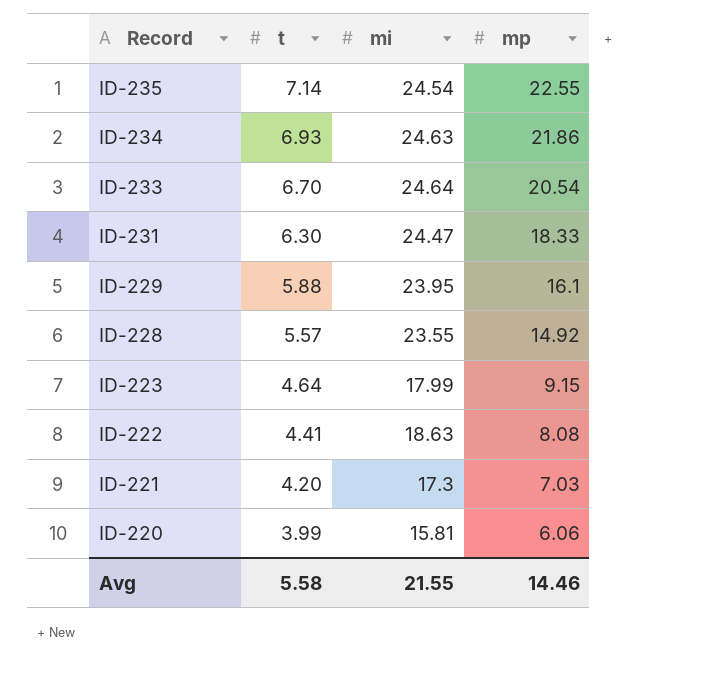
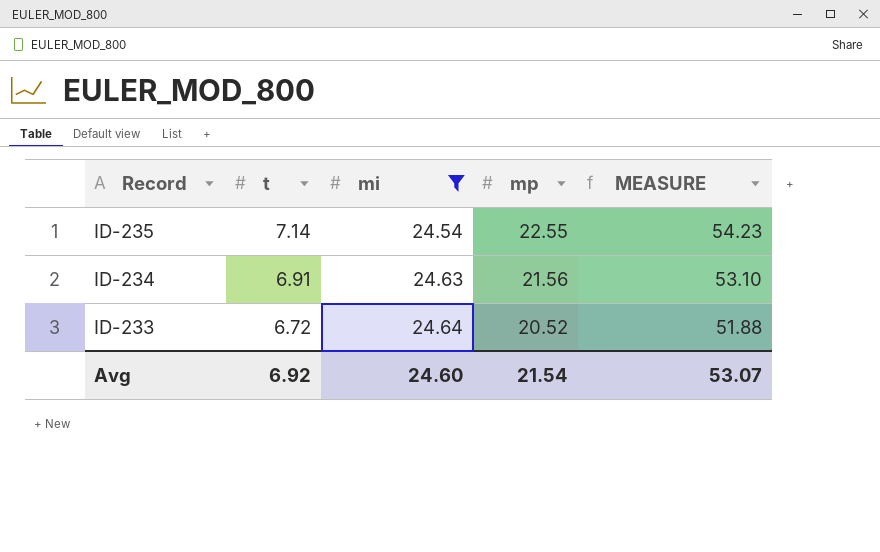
filter: none -> mi >= 24.54
column MEASURE | formula: none -> [t] + [mi] + [mp]
ID-234 | t: 6.93 -> 6.91
ID-234 | mp: 21.86 -> 21.56
ID-233 | t: 6.70 -> 6.72
ID-233 | mp: 20.54 -> 20.52
Avg | t: 5.58 -> 6.92
Avg | mi: 21.55 -> 24.60
Avg | mp: 14.46 -> 21.54

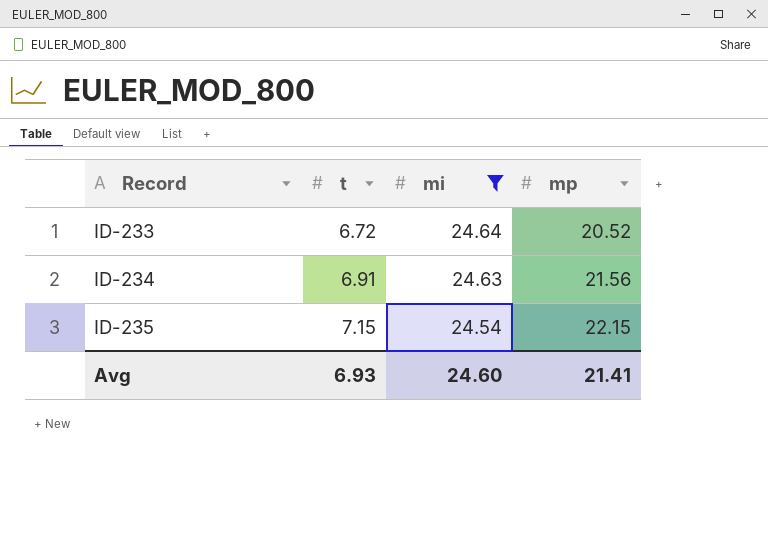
row order: Record descending -> Record ascending
column MEASURE | formula: [t] + [mi] + [mp] -> none
ID-235 | t: 7.14 -> 7.15
ID-235 | mp: 22.55 -> 22.15
Avg | t: 6.92 -> 6.93
Avg | mp: 21.54 -> 21.41

